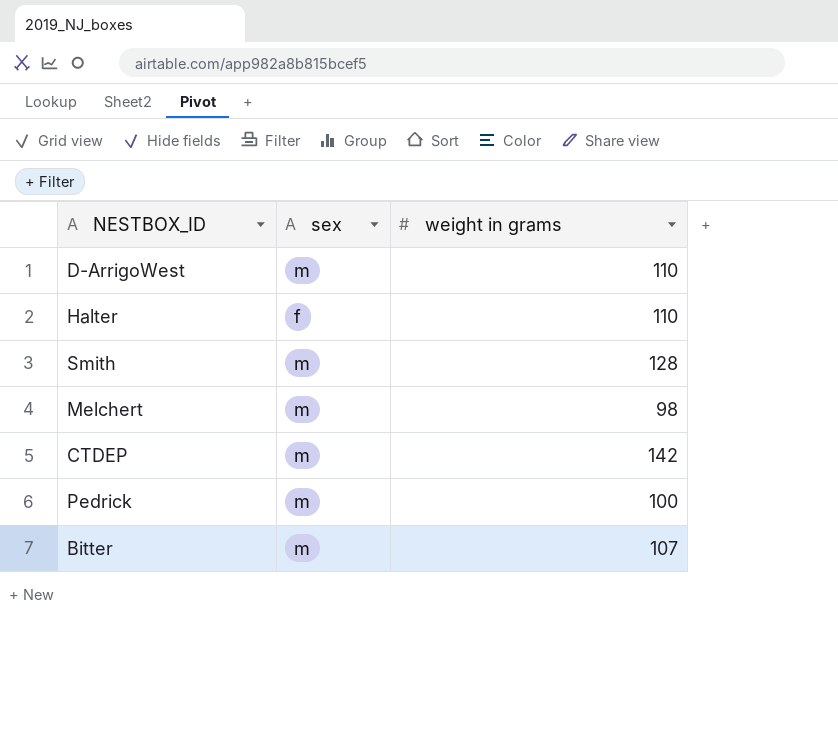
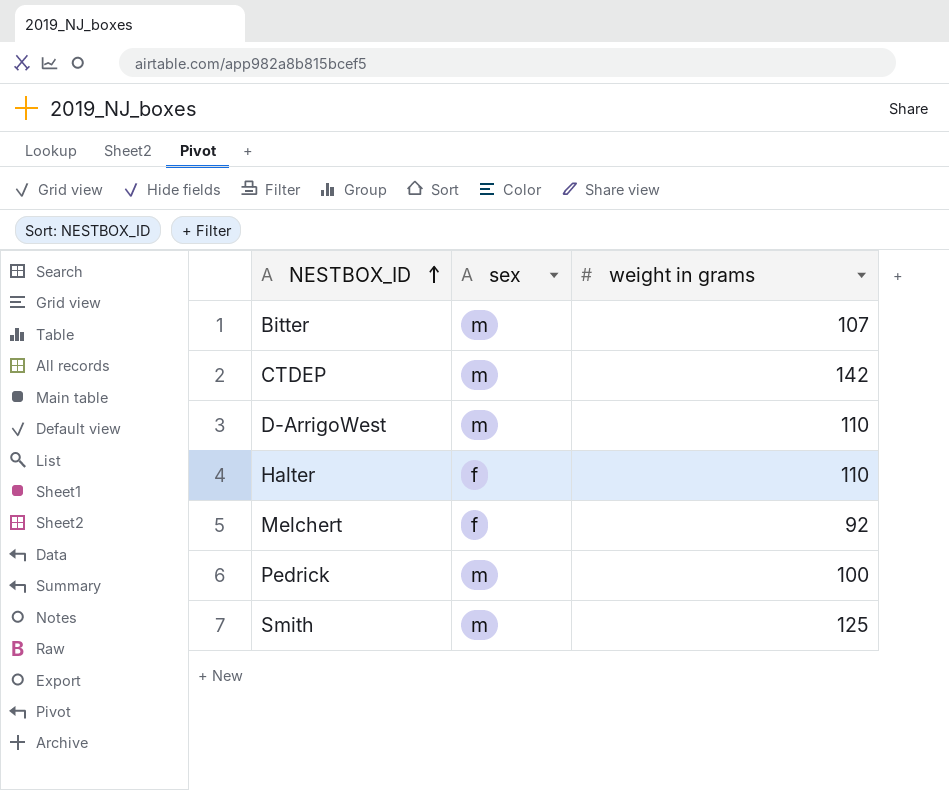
row order: none -> NESTBOX_ID ascending
Melchert | sex: m -> f
Melchert | weight in grams: 98 -> 92
Smith | weight in grams: 128 -> 125

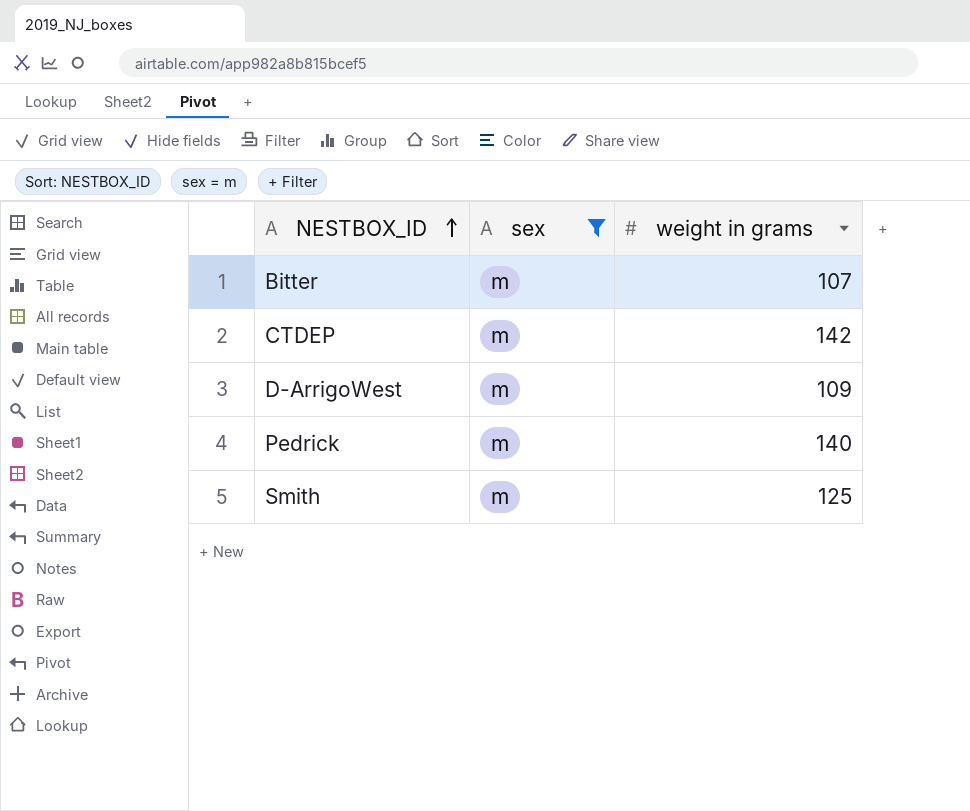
filter: none -> sex = m
D-ArrigoWest | weight in grams: 110 -> 109
Pedrick | weight in grams: 100 -> 140

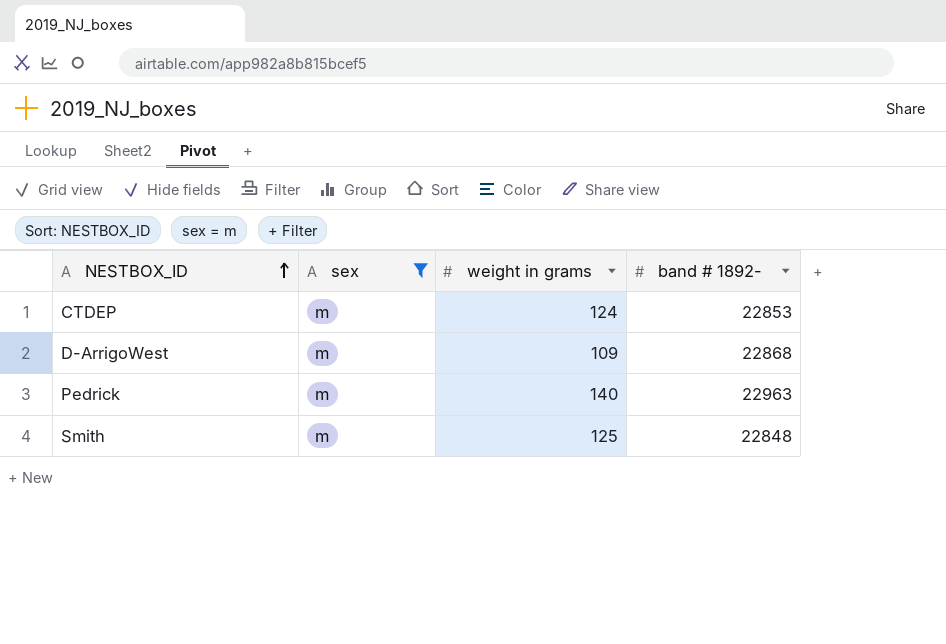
column band # 1892- | position: none -> 4
row Bitter: m | 107 -> none
CTDEP | weight in grams: 142 -> 124

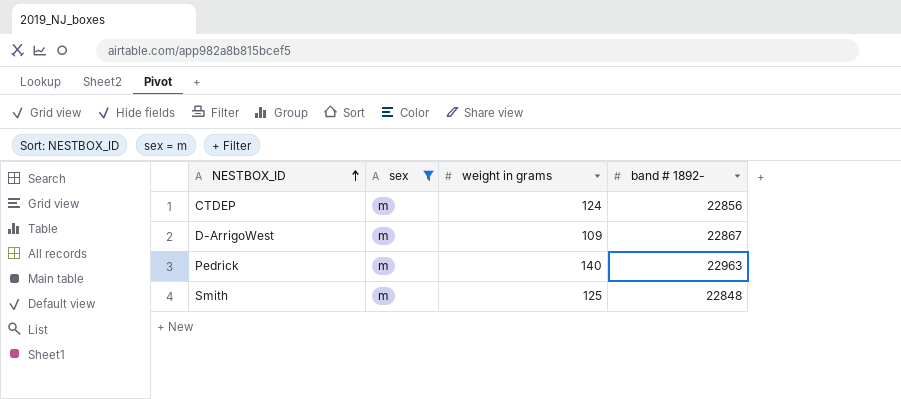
CTDEP | band # 1892-: 22853 -> 22856
D-ArrigoWest | band # 1892-: 22868 -> 22867

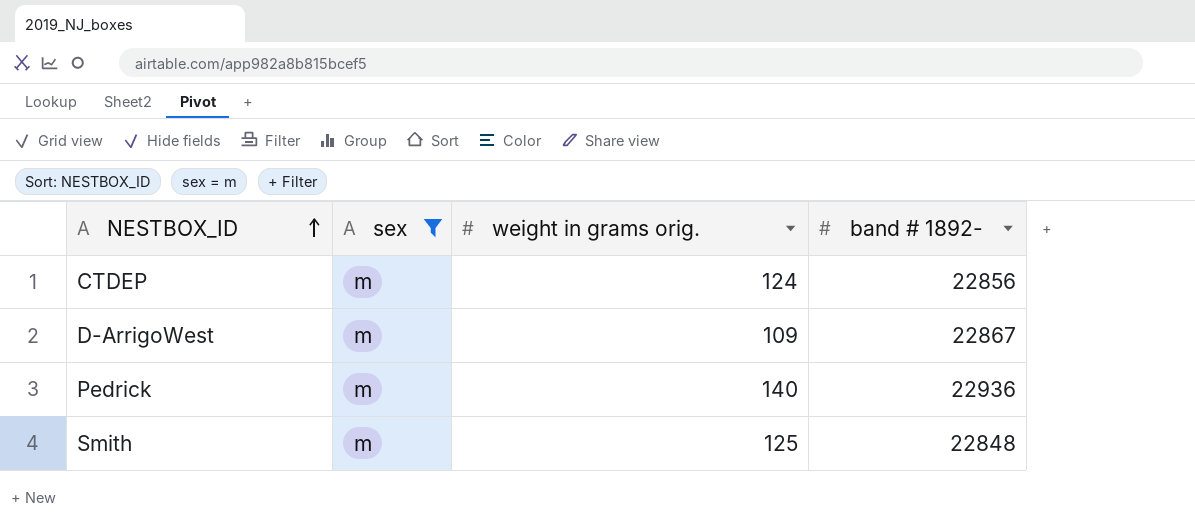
column name: weight in grams -> weight in grams orig.
Pedrick | band # 1892-: 22963 -> 22936

